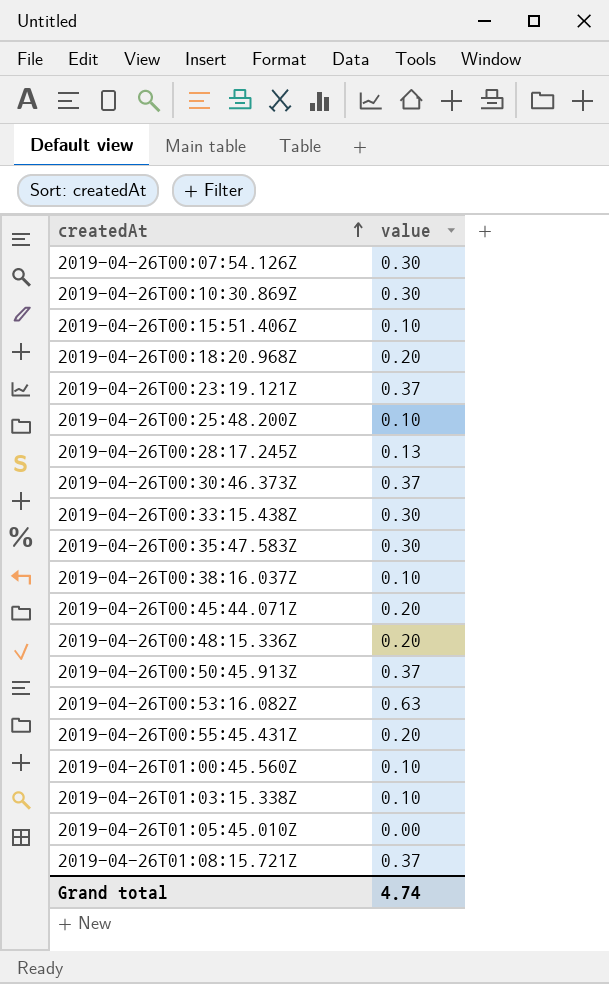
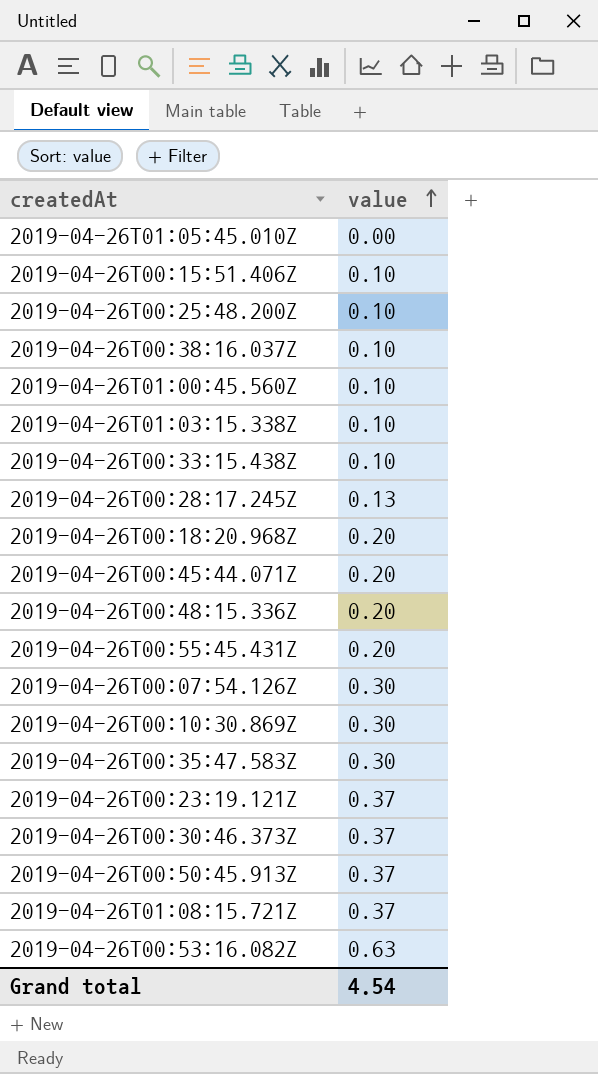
row order: createdAt ascending -> value ascending
2019-04-26T00:33:15.438Z | value: 0.30 -> 0.10
Grand total | value: 4.74 -> 4.54

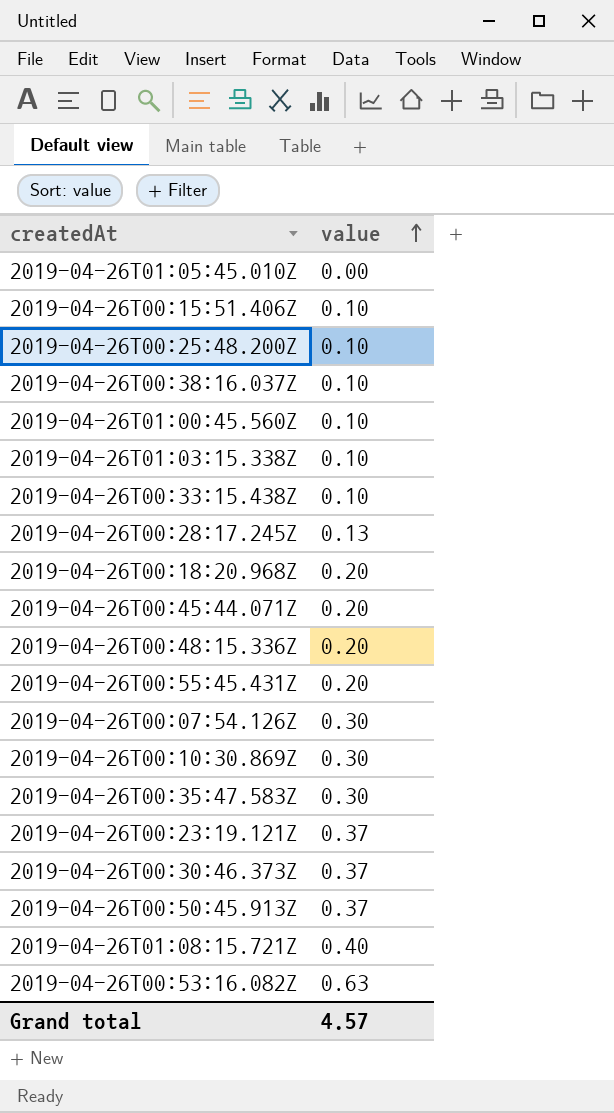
2019-04-26T01:08:15.721Z | value: 0.37 -> 0.40
Grand total | value: 4.54 -> 4.57

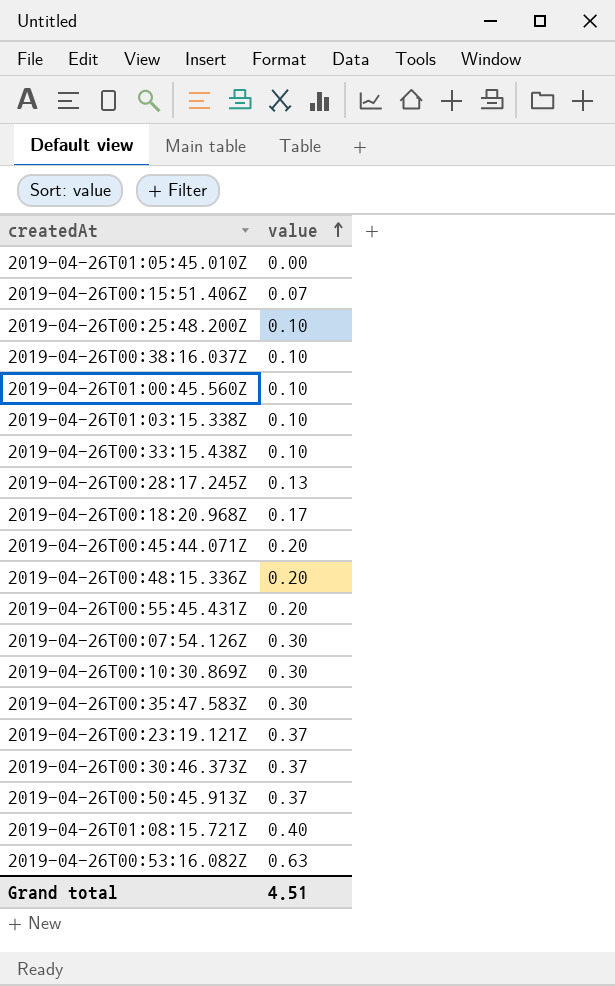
2019-04-26T00:15:51.406Z | value: 0.10 -> 0.07
2019-04-26T00:18:20.968Z | value: 0.20 -> 0.17
Grand total | value: 4.57 -> 4.51

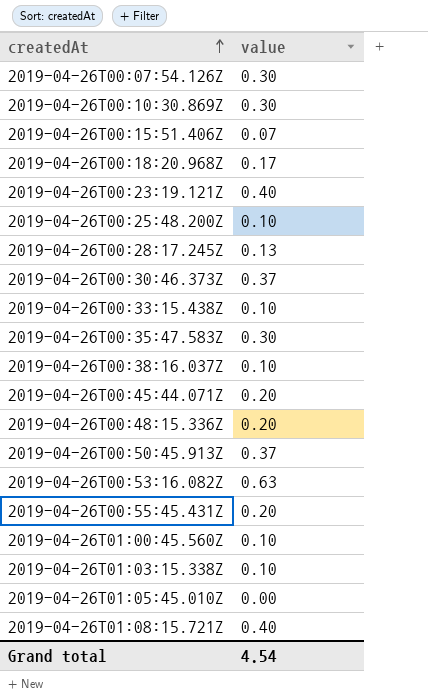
row order: value ascending -> createdAt ascending
2019-04-26T00:23:19.121Z | value: 0.37 -> 0.40
Grand total | value: 4.51 -> 4.54

